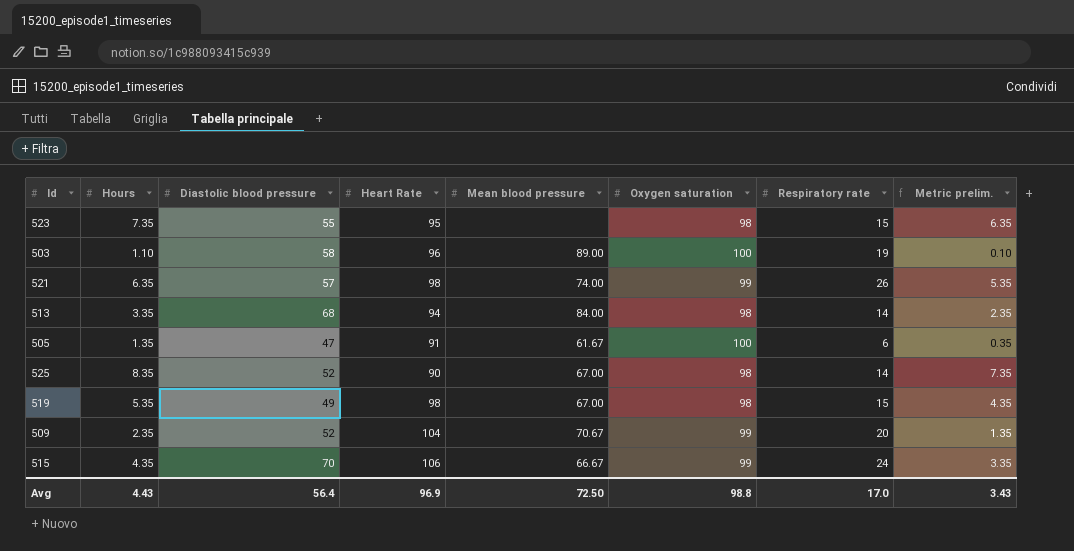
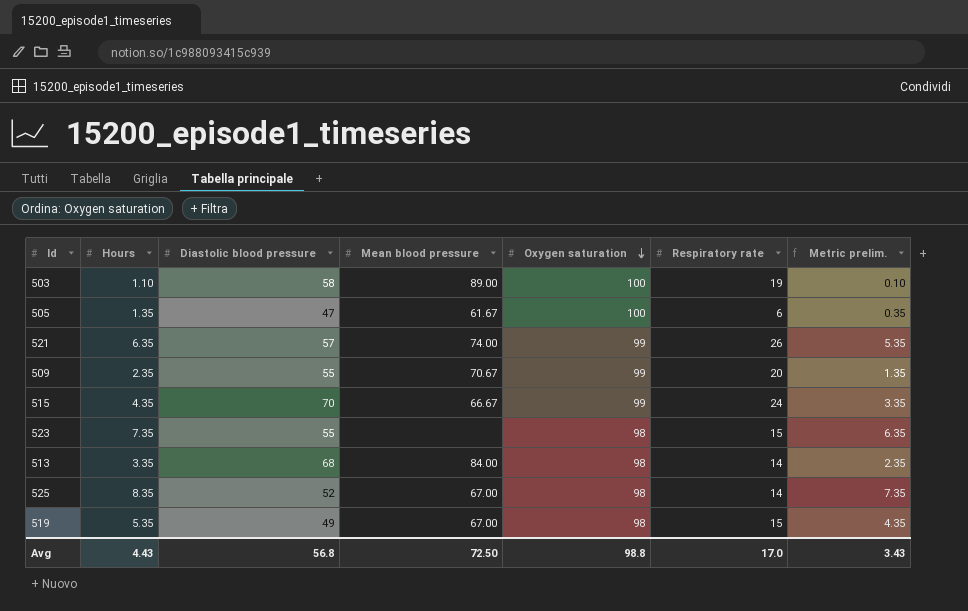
row order: none -> Oxygen saturation descending
column Heart Rate | position: 4 -> none
509 | Diastolic blood pressure: 52 -> 55
Avg | Diastolic blood pressure: 56.4 -> 56.8

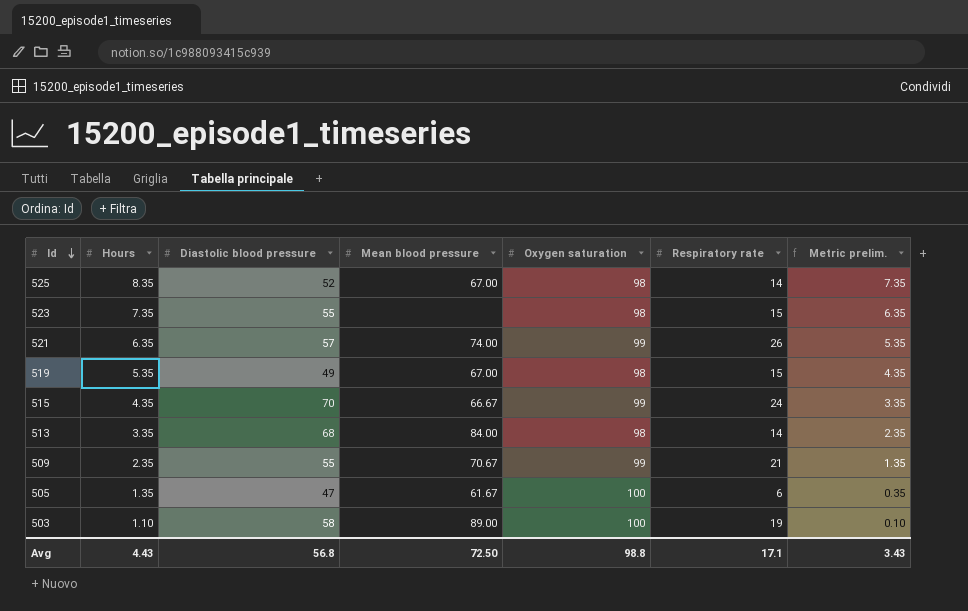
row order: Oxygen saturation descending -> Id descending
509 | Respiratory rate: 20 -> 21
Avg | Respiratory rate: 17.0 -> 17.1

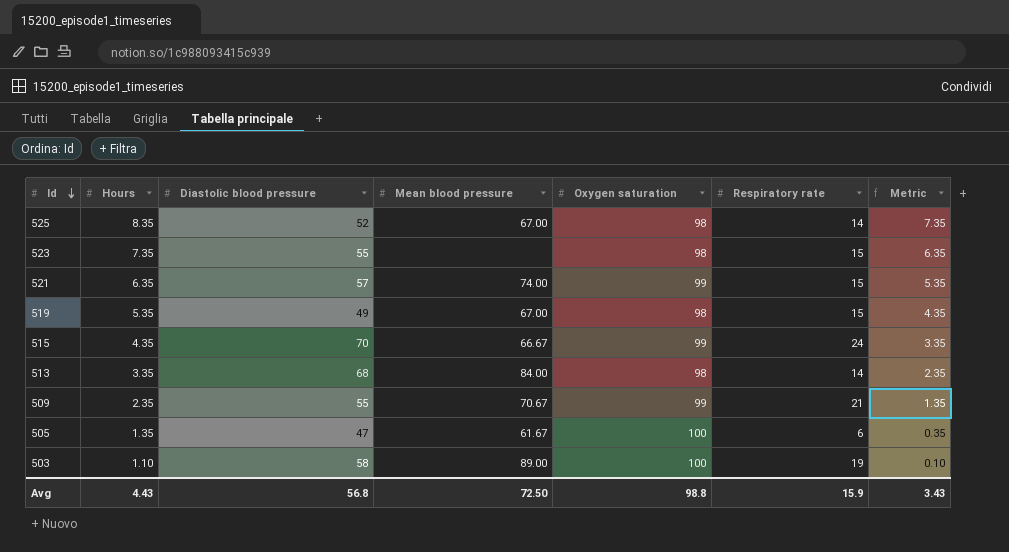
column name: Metric prelim. -> Metric
521 | Respiratory rate: 26 -> 15
Avg | Respiratory rate: 17.1 -> 15.9

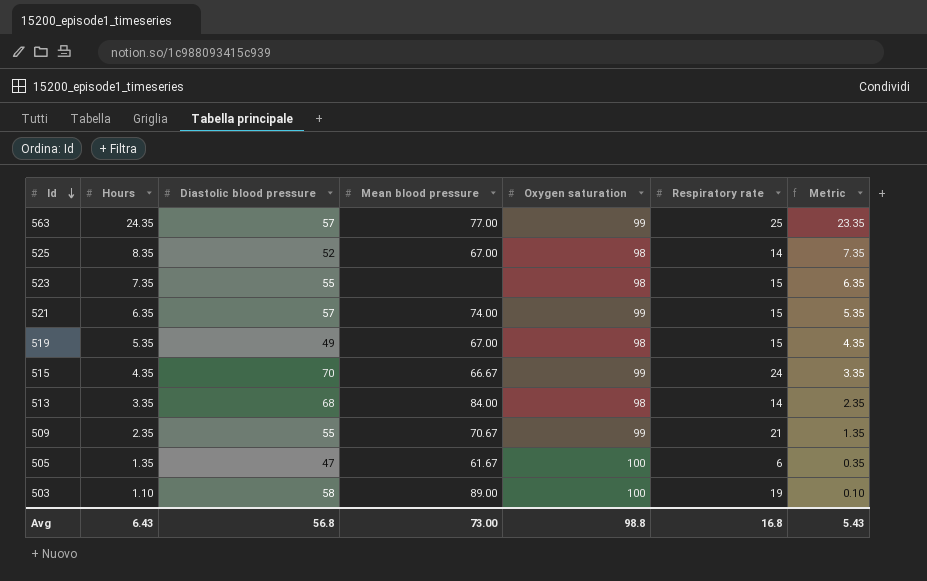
row 563: none -> 24.35 | 57 | 77.00 | 99 | 25 | 23.35
Avg | Hours: 4.43 -> 6.43
Avg | Mean blood pressure: 72.50 -> 73.00
Avg | Respiratory rate: 15.9 -> 16.8
Avg | Metric: 3.43 -> 5.43

